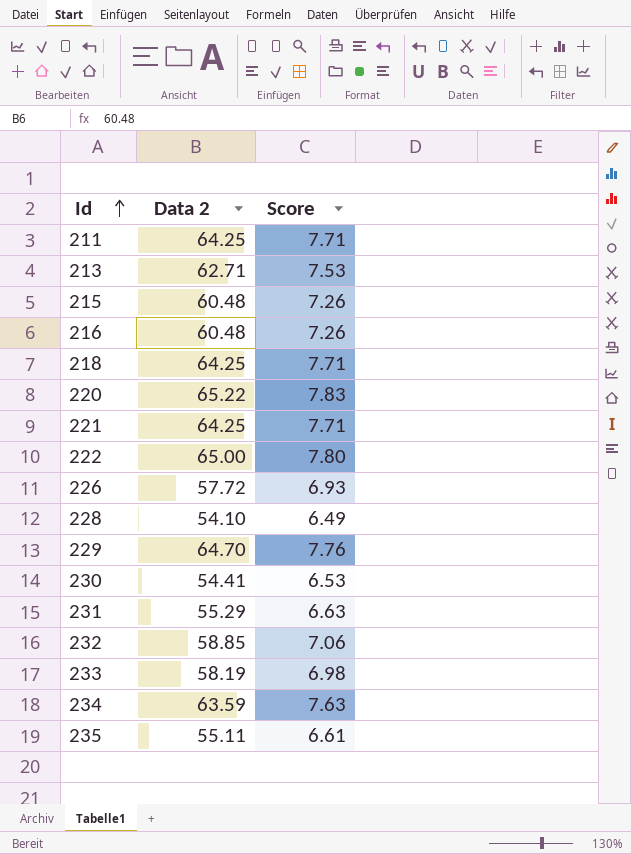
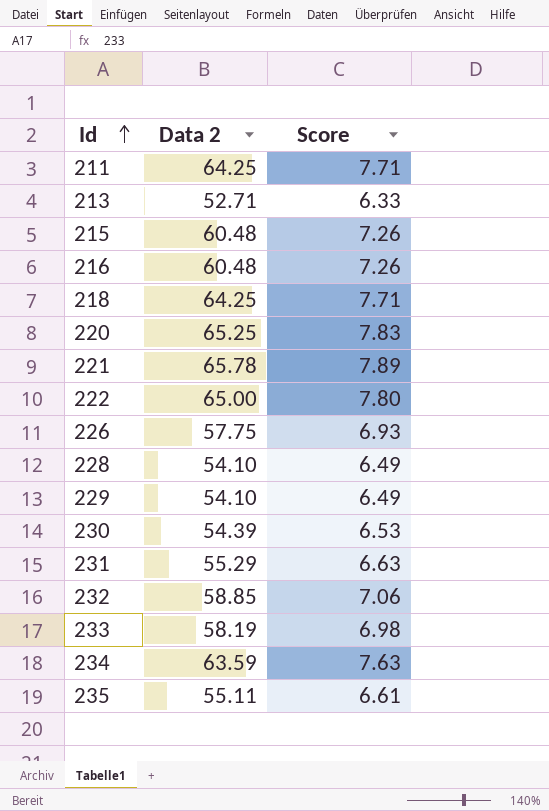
213 | Data 2: 62.71 -> 52.71
213 | Score: 7.53 -> 6.33
220 | Data 2: 65.22 -> 65.25
221 | Data 2: 64.25 -> 65.78
221 | Score: 7.71 -> 7.89
226 | Data 2: 57.72 -> 57.75
229 | Data 2: 64.70 -> 54.10
229 | Score: 7.76 -> 6.49
230 | Data 2: 54.41 -> 54.39

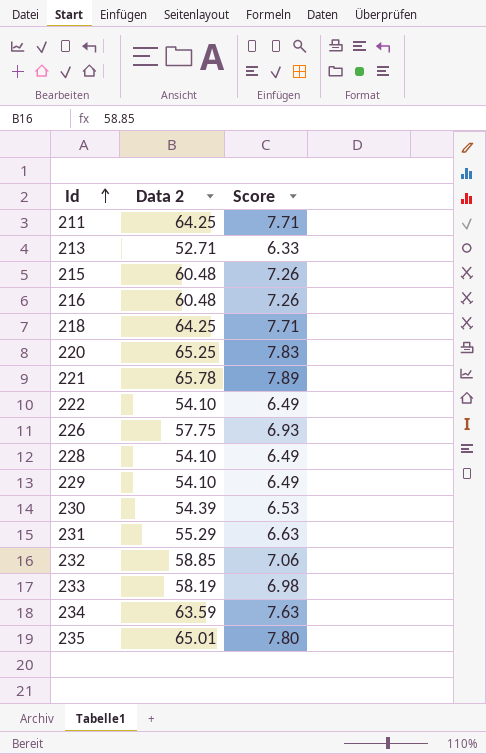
222 | Data 2: 65.00 -> 54.10
222 | Score: 7.80 -> 6.49
235 | Data 2: 55.11 -> 65.01
235 | Score: 6.61 -> 7.80

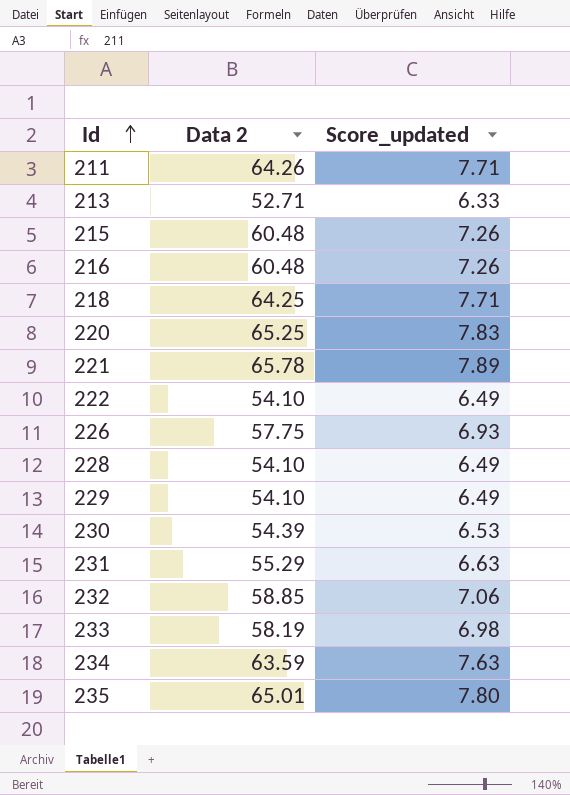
column name: Score -> Score_updated
211 | Data 2: 64.25 -> 64.26

